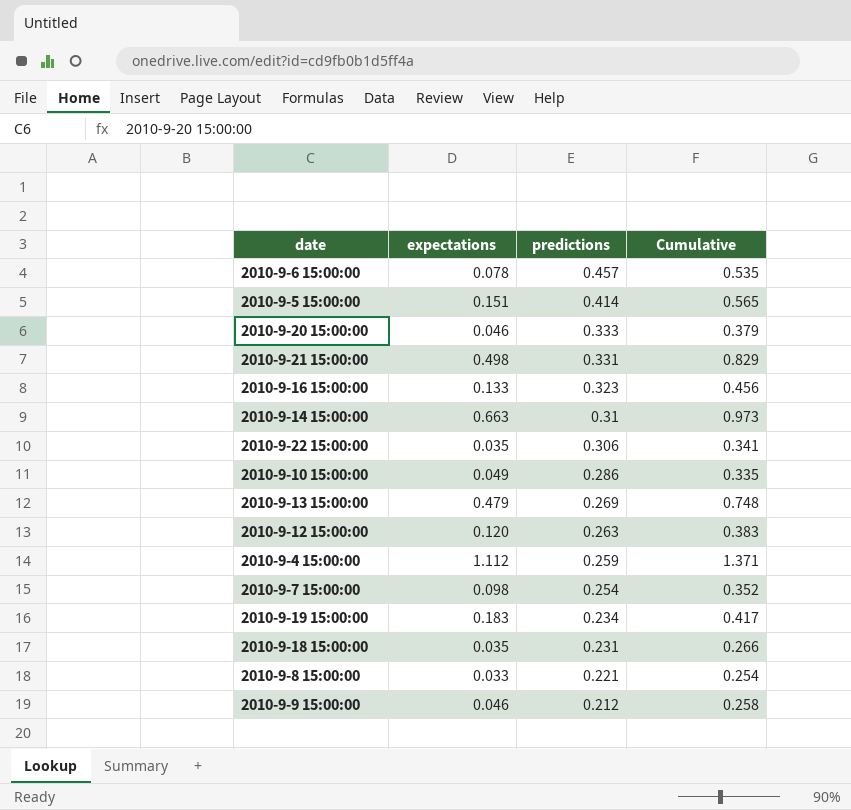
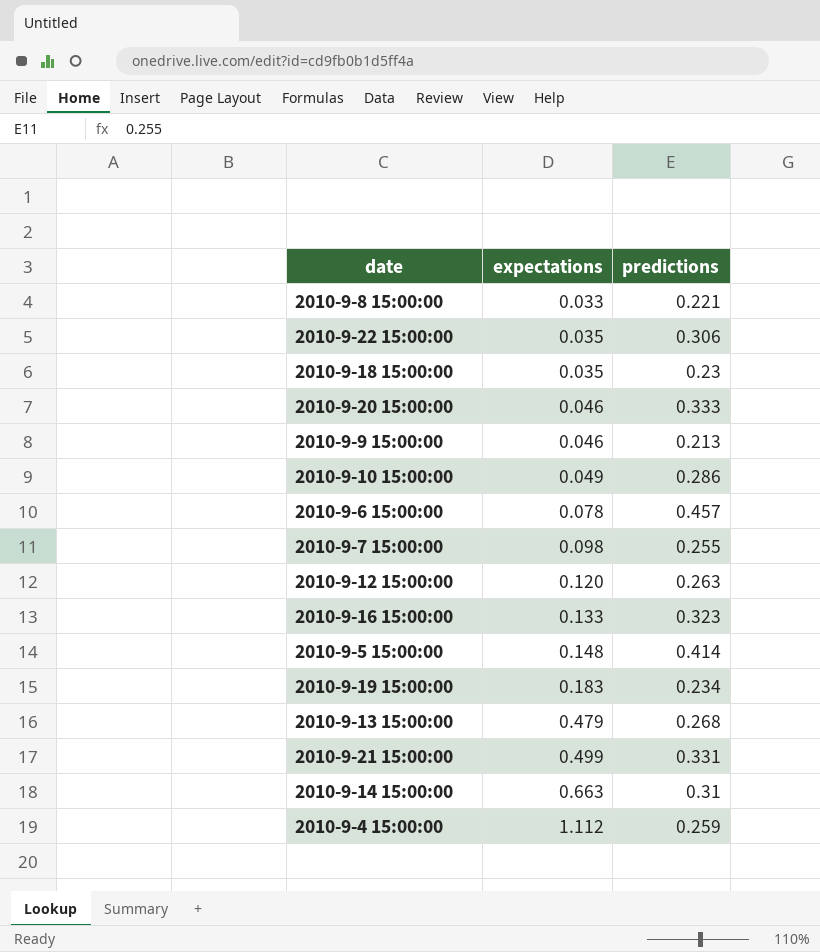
row order: predictions descending -> expectations ascending
column Cumulative | formula: [expectations] + [predictions] -> none
2010-9-18 15:00:00 | predictions: 0.231 -> 0.23
2010-9-9 15:00:00 | predictions: 0.212 -> 0.213
2010-9-7 15:00:00 | predictions: 0.254 -> 0.255
2010-9-5 15:00:00 | expectations: 0.151 -> 0.148
2010-9-13 15:00:00 | predictions: 0.269 -> 0.268
2010-9-21 15:00:00 | expectations: 0.498 -> 0.499

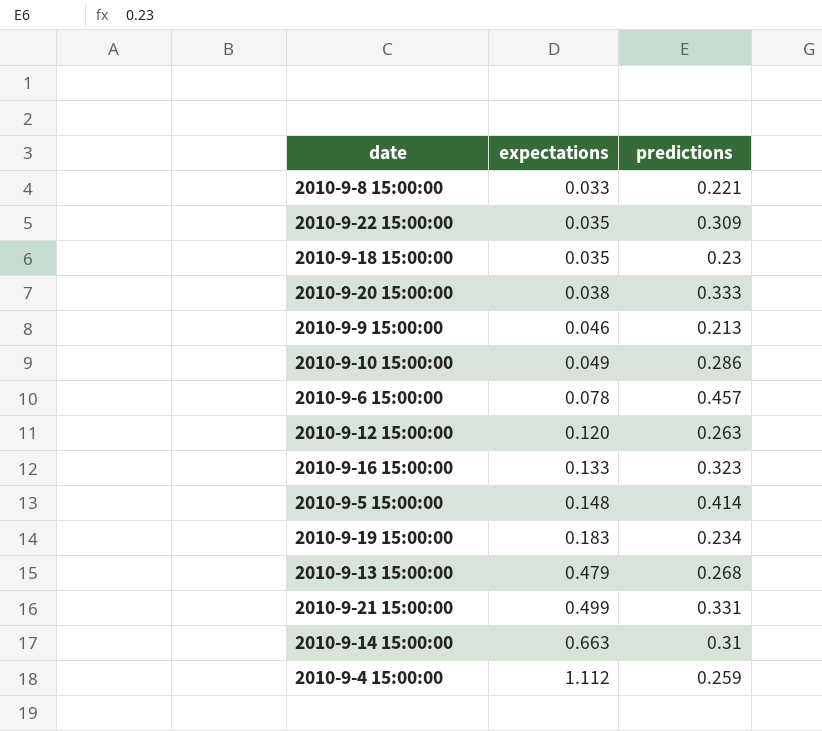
row 2010-9-7 15:00:00: 0.098 | 0.255 -> none
2010-9-22 15:00:00 | predictions: 0.306 -> 0.309
2010-9-20 15:00:00 | expectations: 0.046 -> 0.038

